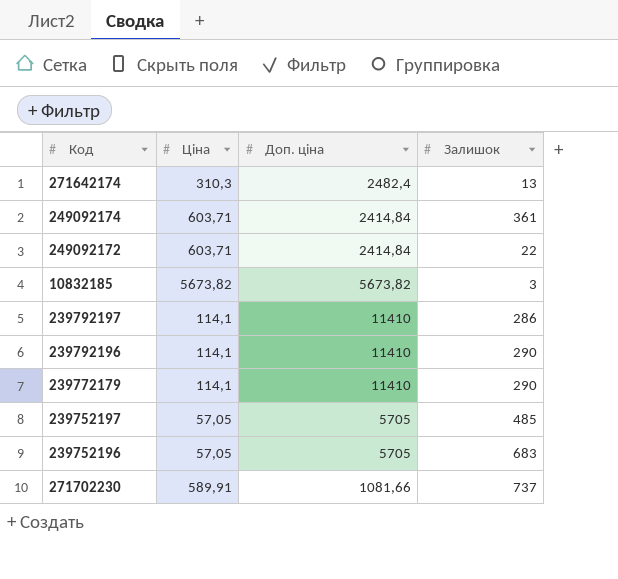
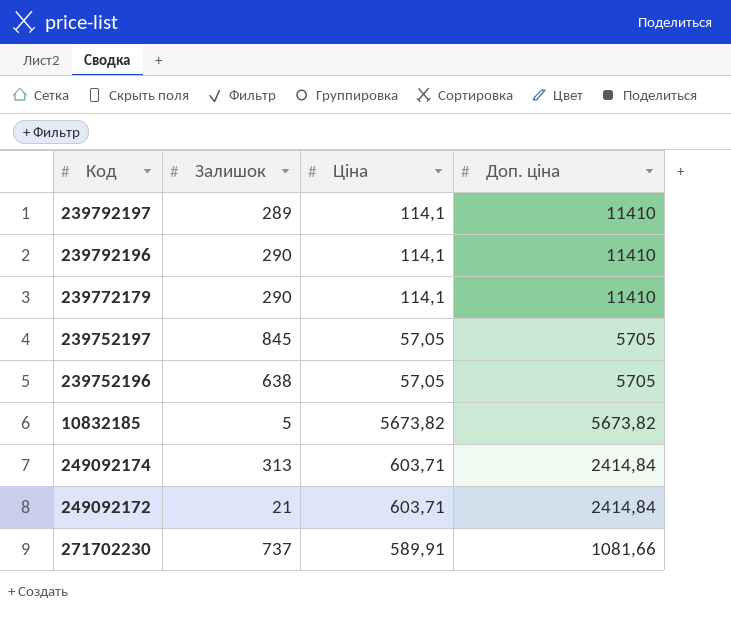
row order: none -> Доп. ціна descending
column Залишок | position: 4 -> 2
row 271642174: 310,3 | 2482,4 | 13 -> none
239792197 | Залишок: 286 -> 289
239752197 | Залишок: 485 -> 845
239752196 | Залишок: 683 -> 638
10832185 | Залишок: 3 -> 5
249092174 | Залишок: 361 -> 313
249092172 | Залишок: 22 -> 21

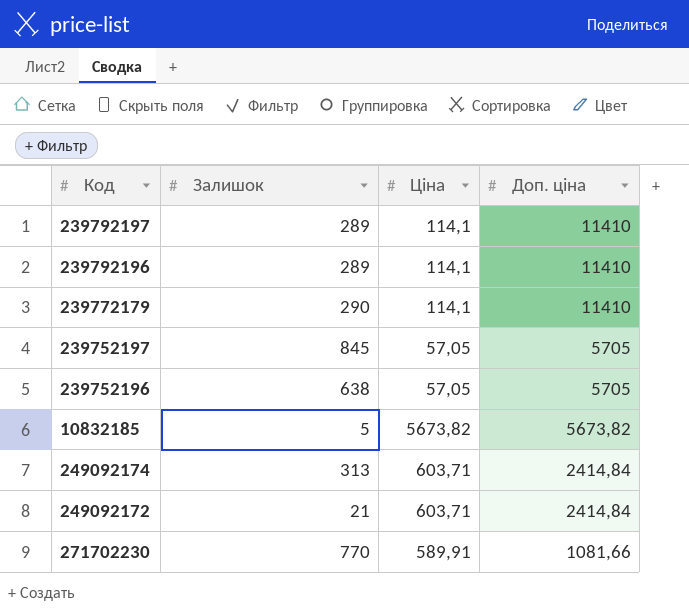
239792196 | Залишок: 290 -> 289
271702230 | Залишок: 737 -> 770

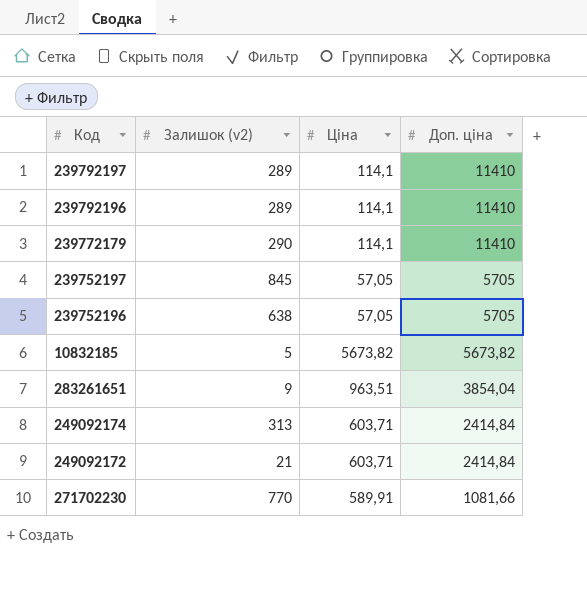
column name: Залишок -> Залишок (v2)
row 283261651: none -> 9 | 963,51 | 3854,04

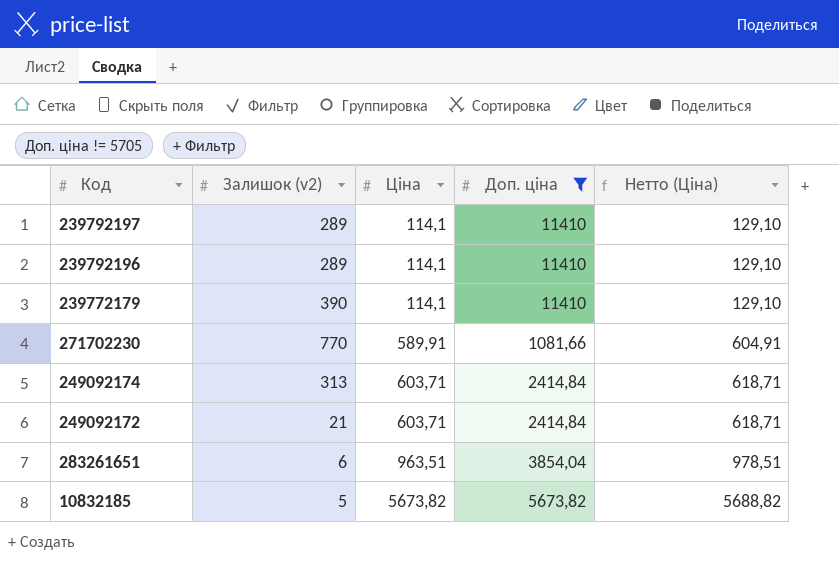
filter: none -> Доп. ціна != 5705
row order: Доп. ціна descending -> Ціна ascending
column Нетто (Ціна) | formula: none -> [Ціна] + 15
239772179 | Залишок (v2): 290 -> 390
283261651 | Залишок (v2): 9 -> 6

